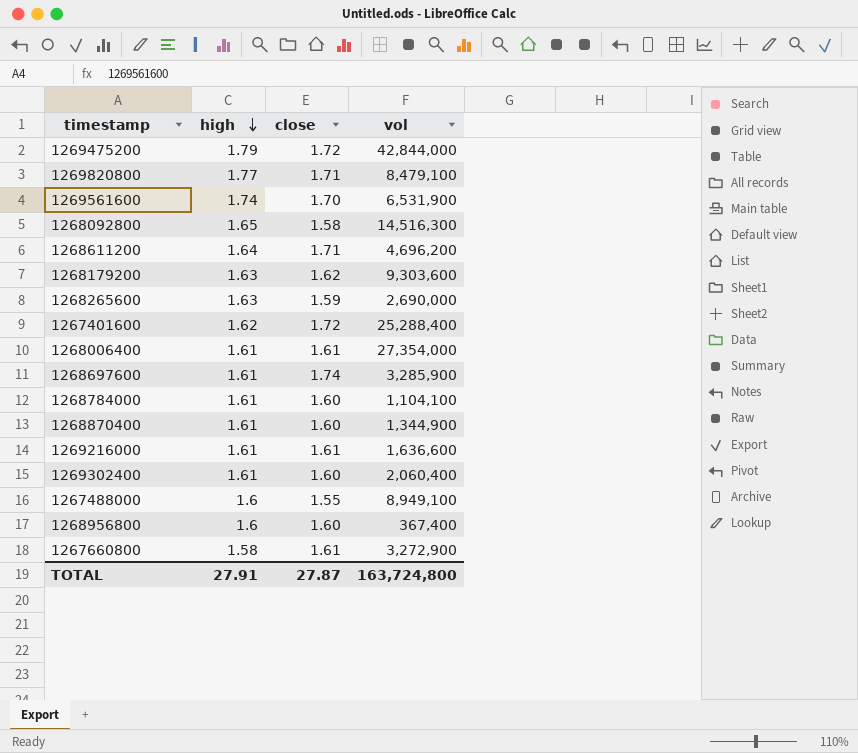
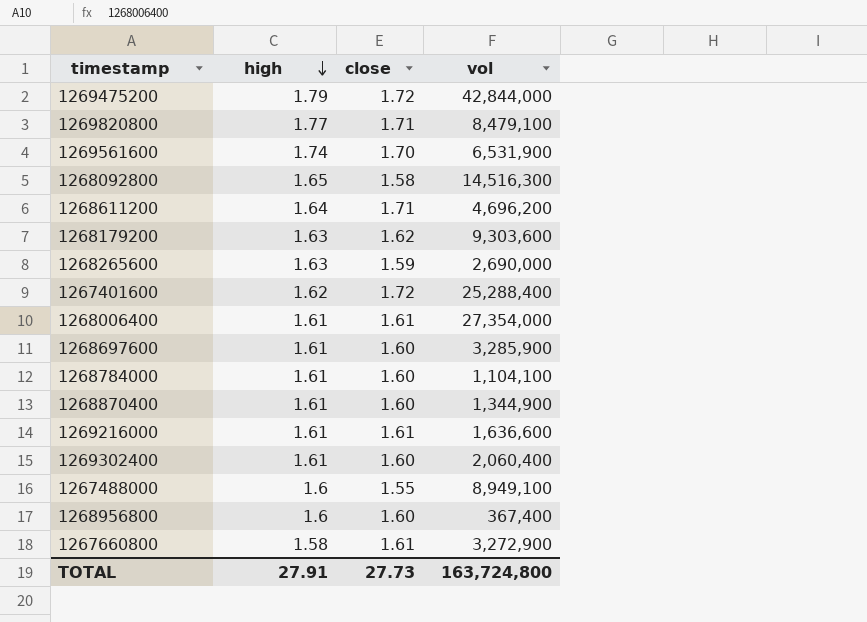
1268697600 | close: 1.74 -> 1.60
TOTAL | close: 27.87 -> 27.73

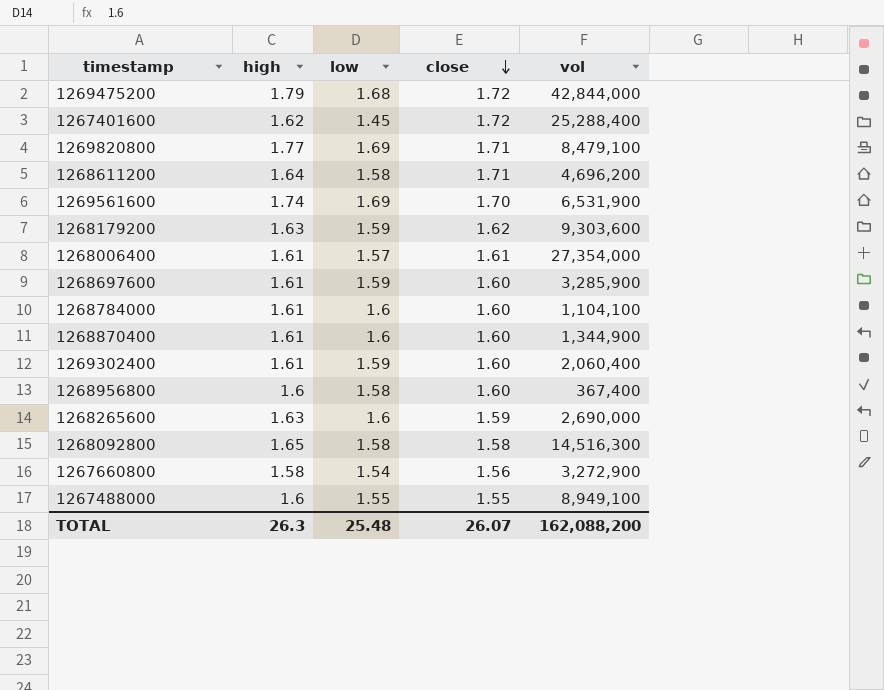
row order: high descending -> close descending
column low | position: none -> 3
row 1269216000: 1.61 | 1.61 | 1,636,600 -> none
1267660800 | close: 1.61 -> 1.56
TOTAL | high: 27.91 -> 26.3
TOTAL | close: 27.73 -> 26.07
TOTAL | vol: 163,724,800 -> 162,088,200

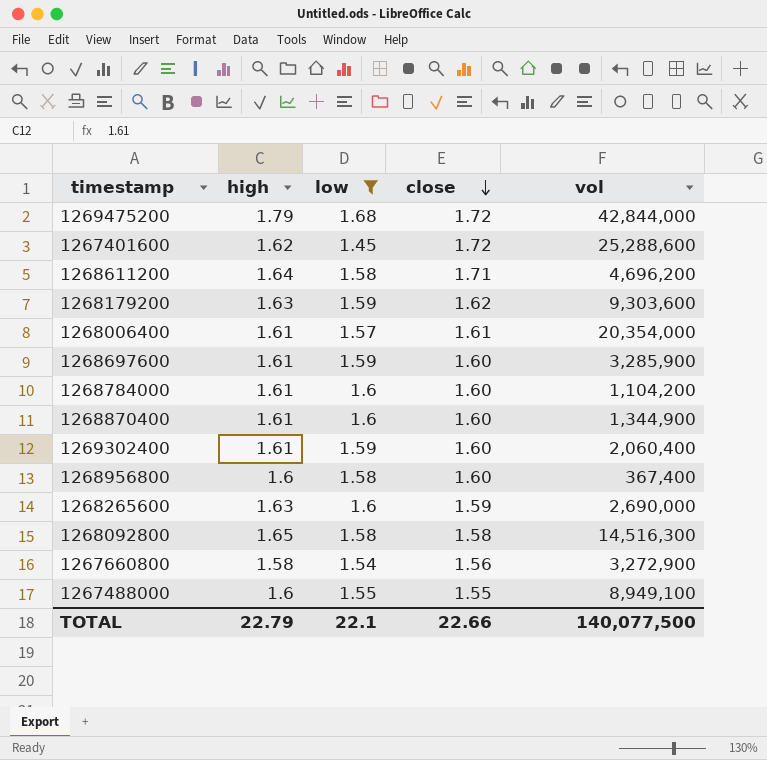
filter: none -> low != 1.69
1267401600 | vol: 25,288,400 -> 25,288,600
1268006400 | vol: 27,354,000 -> 20,354,000
1268784000 | vol: 1,104,100 -> 1,104,200
TOTAL | high: 26.3 -> 22.79
TOTAL | low: 25.48 -> 22.1
TOTAL | close: 26.07 -> 22.66
TOTAL | vol: 162,088,200 -> 140,077,500

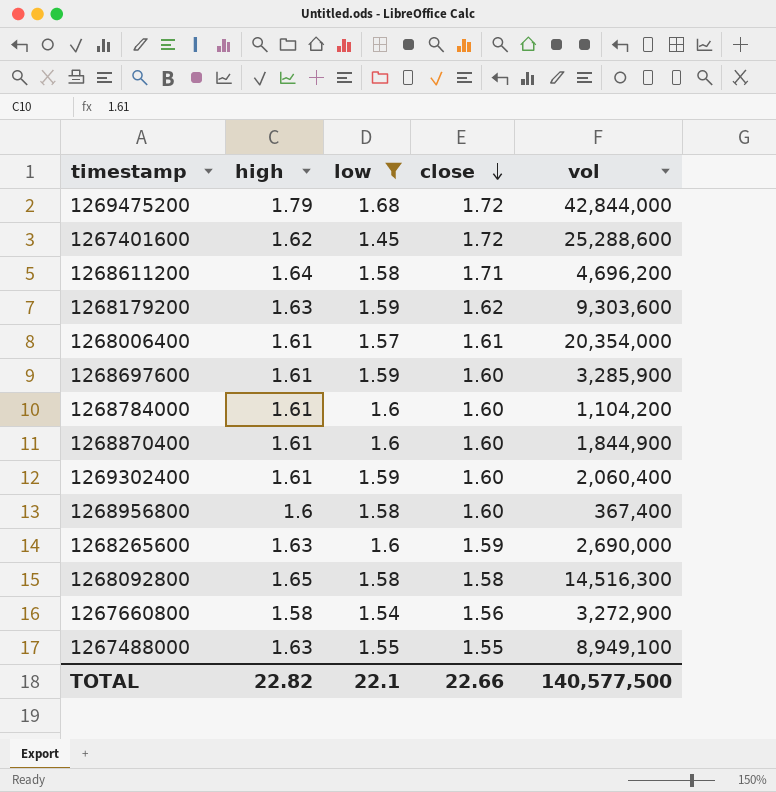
1268870400 | vol: 1,344,900 -> 1,844,900
1267488000 | high: 1.6 -> 1.63
TOTAL | high: 22.79 -> 22.82
TOTAL | vol: 140,077,500 -> 140,577,500

